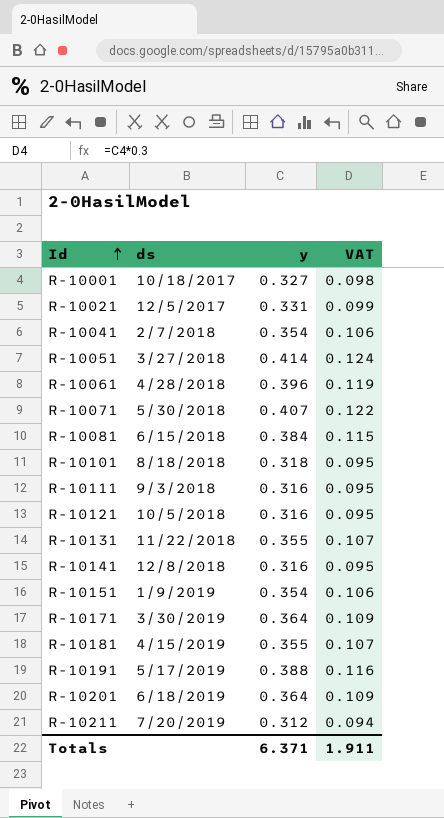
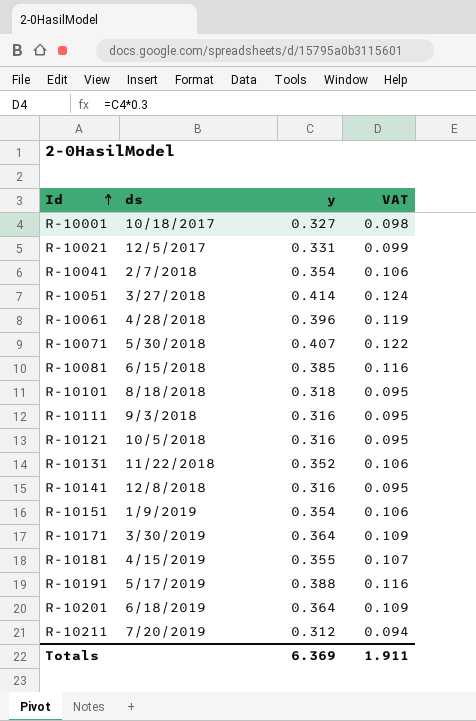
R-10081 | y: 0.384 -> 0.385
R-10081 | VAT: 0.115 -> 0.116
R-10131 | y: 0.355 -> 0.352
R-10131 | VAT: 0.107 -> 0.106
Totals | y: 6.371 -> 6.369

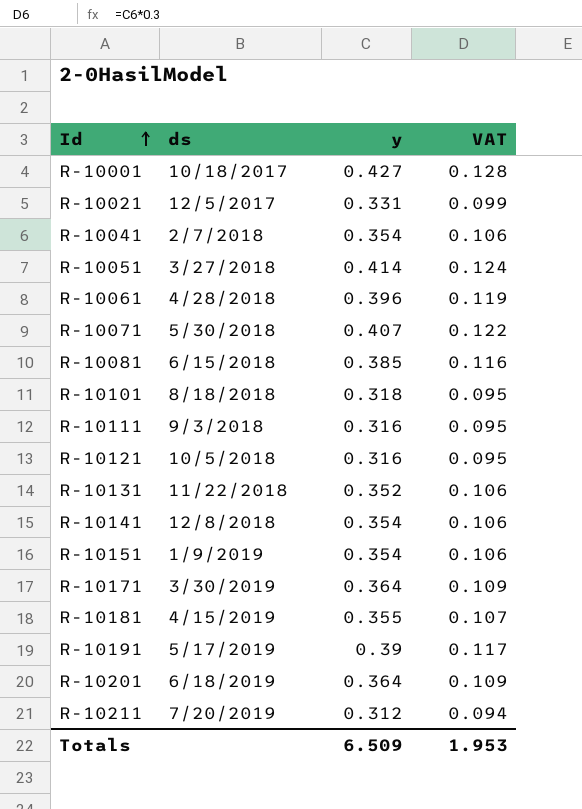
R-10001 | y: 0.327 -> 0.427
R-10001 | VAT: 0.098 -> 0.128
R-10141 | y: 0.316 -> 0.354
R-10141 | VAT: 0.095 -> 0.106
R-10191 | y: 0.388 -> 0.39
R-10191 | VAT: 0.116 -> 0.117
Totals | y: 6.369 -> 6.509
Totals | VAT: 1.911 -> 1.953

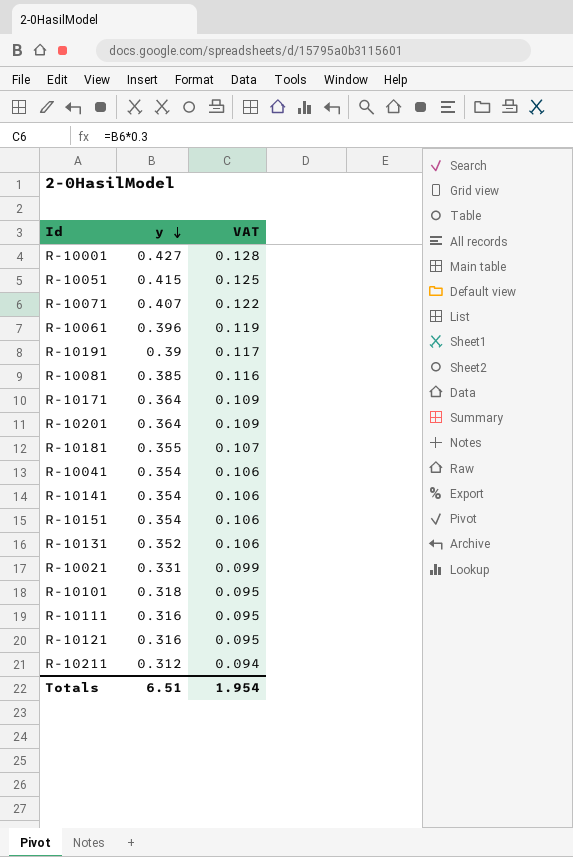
row order: Id ascending -> y descending
column ds | position: 2 -> none
R-10051 | y: 0.414 -> 0.415
R-10051 | VAT: 0.124 -> 0.125
Totals | y: 6.509 -> 6.51
Totals | VAT: 1.953 -> 1.954

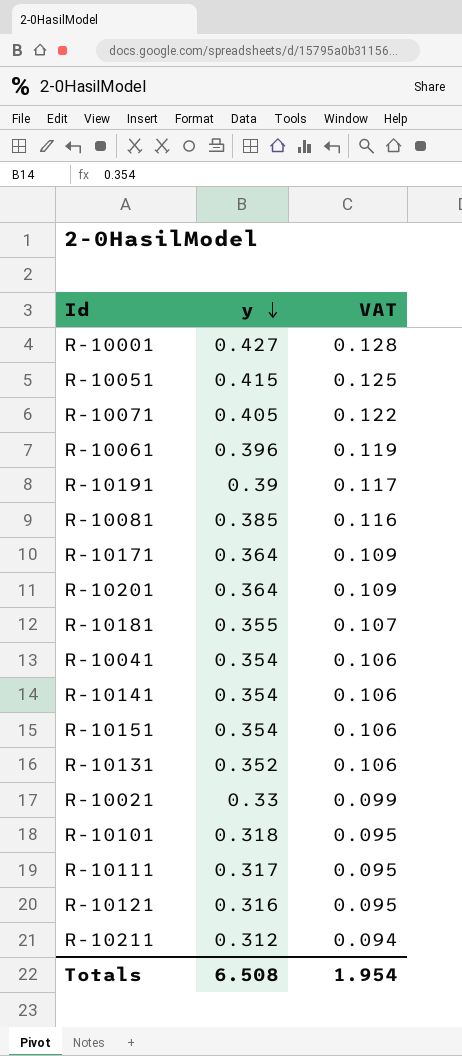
R-10071 | y: 0.407 -> 0.405
R-10021 | y: 0.331 -> 0.33
R-10111 | y: 0.316 -> 0.317
Totals | y: 6.51 -> 6.508

